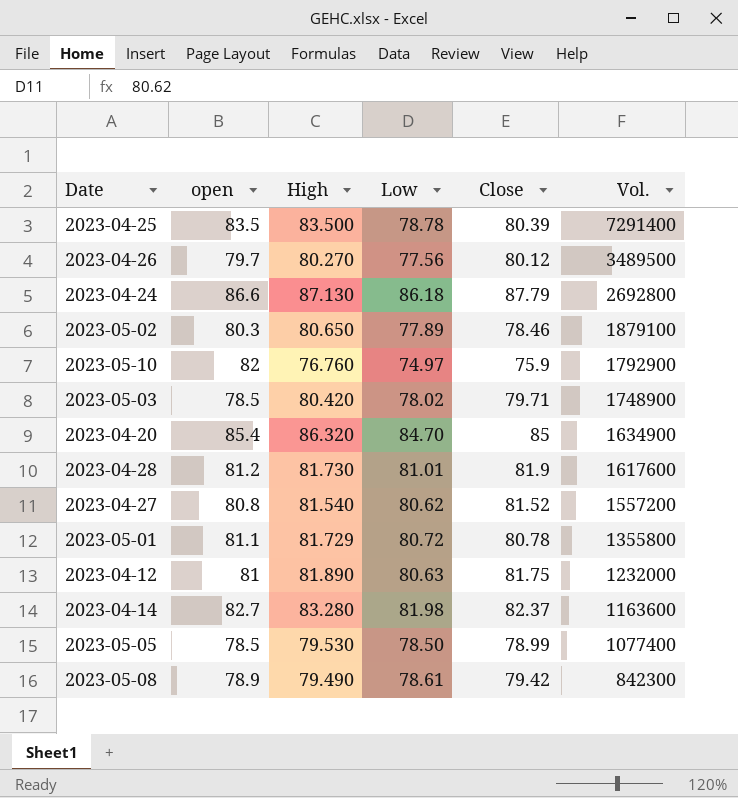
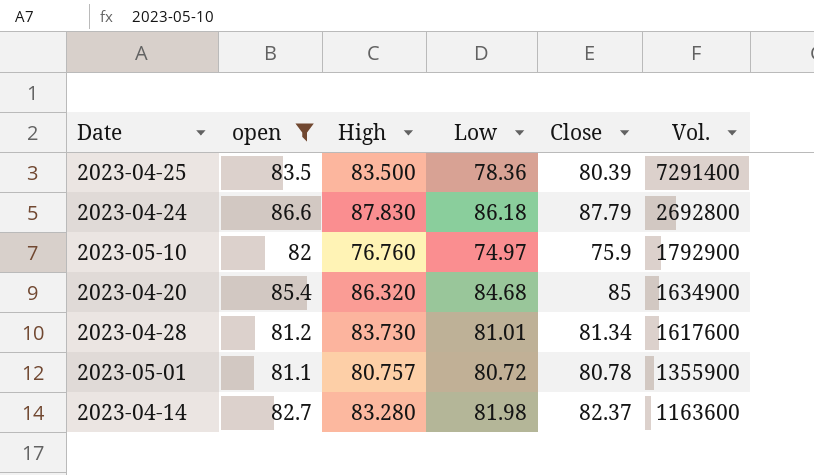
filter: none -> open >= 81.1
2023-04-25 | Low: 78.78 -> 78.36
2023-04-24 | High: 87.130 -> 87.830
2023-04-20 | Low: 84.70 -> 84.68
2023-04-28 | High: 81.730 -> 83.730
2023-04-28 | Close: 81.9 -> 81.34
2023-05-01 | High: 81.729 -> 80.757
2023-05-01 | Vol.: 1355800 -> 1355900

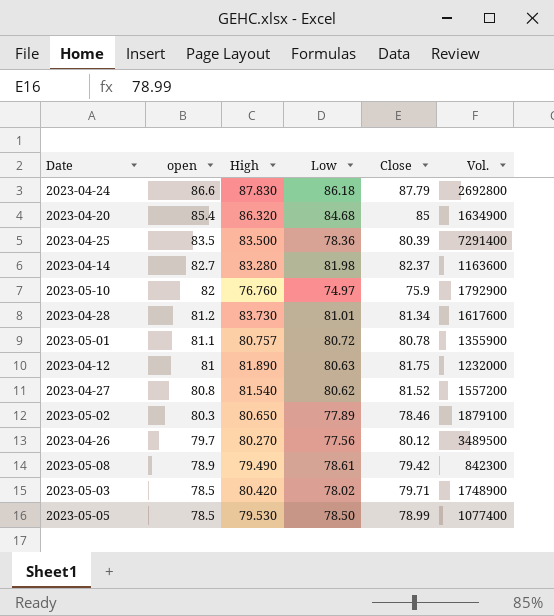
filter: open >= 81.1 -> none
row order: Vol. descending -> open descending

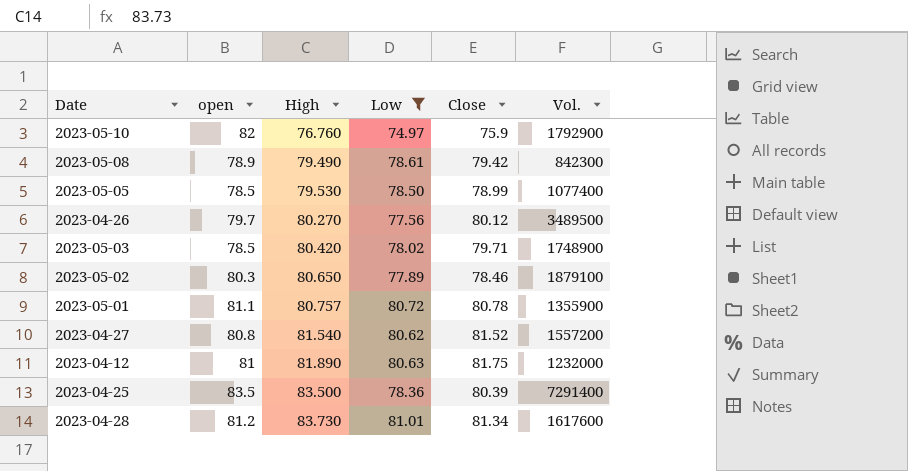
filter: none -> Low <= 81.01
row order: open descending -> High ascending

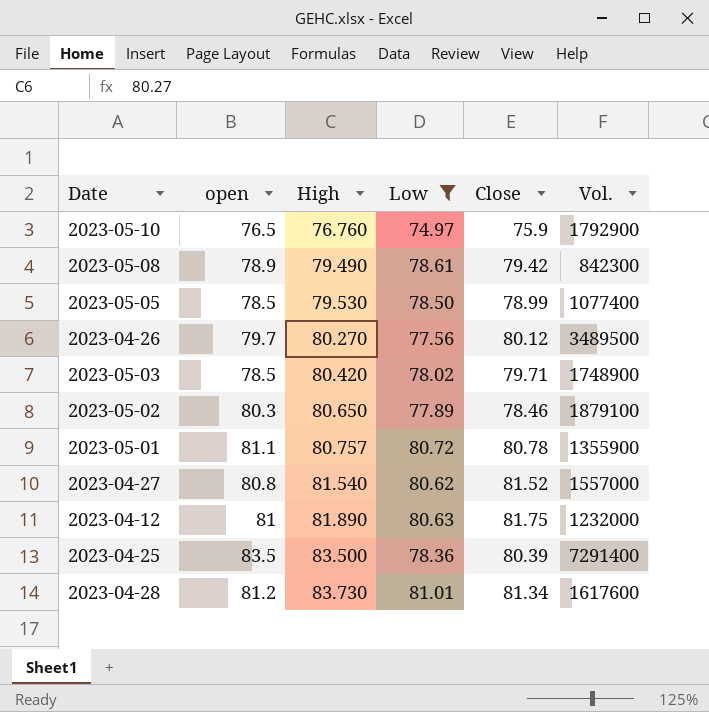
2023-05-10 | open: 82 -> 76.5
2023-04-27 | Vol.: 1557200 -> 1557000

